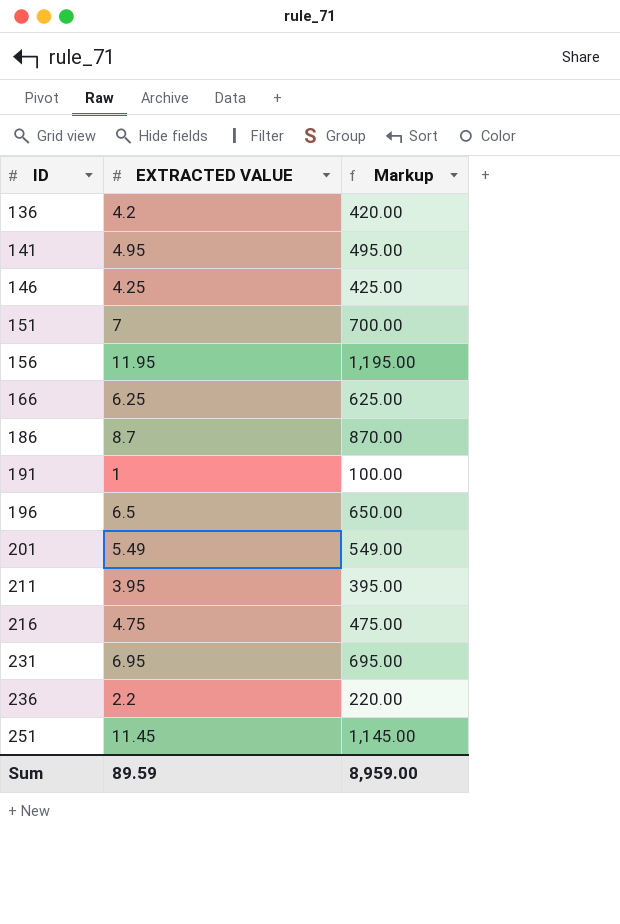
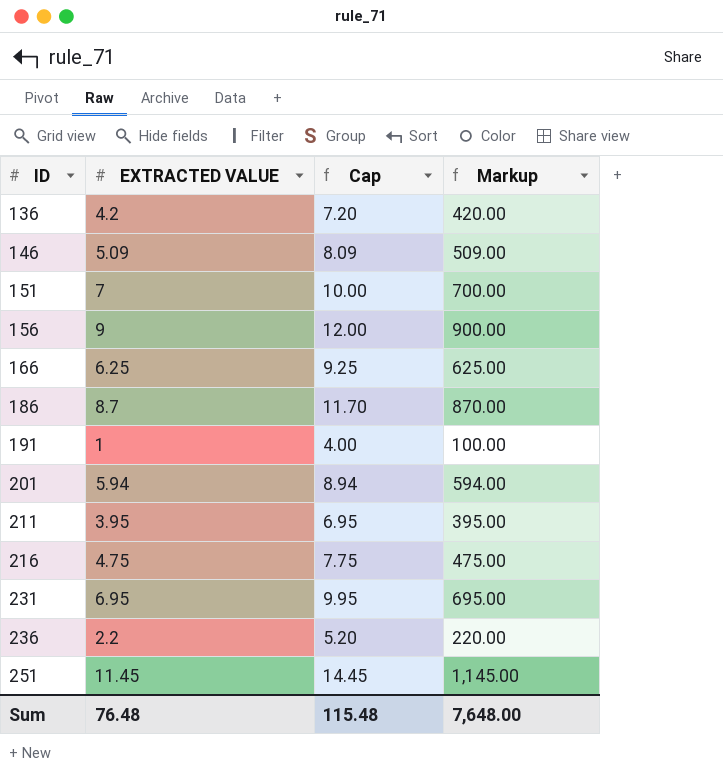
column Cap | formula: none -> [EXTRACTED VALUE] + 3
row 141: 4.95 | 495.00 -> none
row 196: 6.5 | 650.00 -> none
146 | EXTRACTED VALUE: 4.25 -> 5.09
146 | Markup: 425.00 -> 509.00
156 | EXTRACTED VALUE: 11.95 -> 9
156 | Markup: 1,195.00 -> 900.00
201 | EXTRACTED VALUE: 5.49 -> 5.94
201 | Markup: 549.00 -> 594.00
Sum | EXTRACTED VALUE: 89.59 -> 76.48
Sum | Markup: 8,959.00 -> 7,648.00

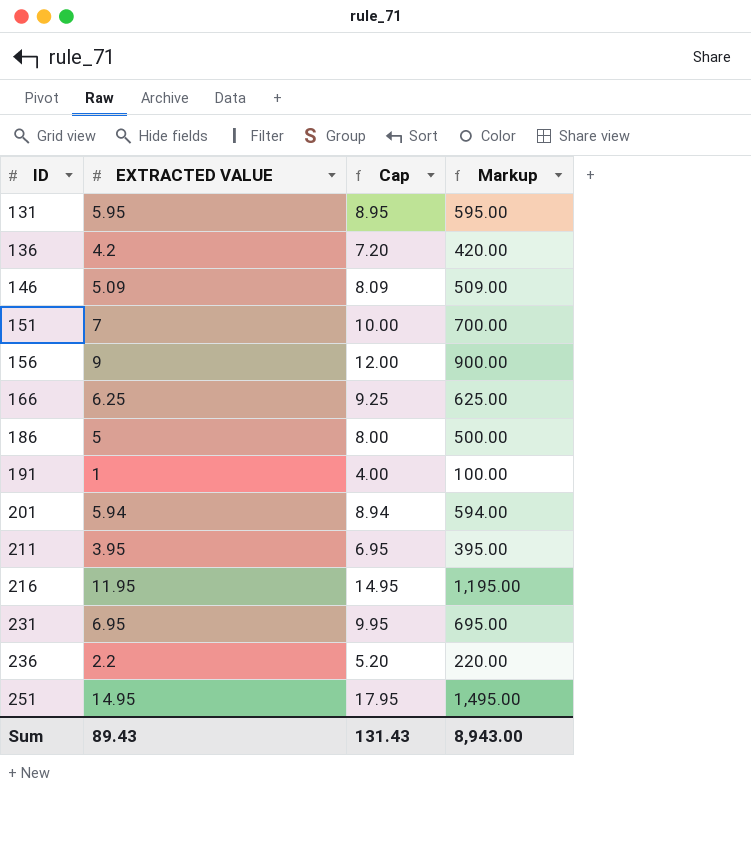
row 131: none -> 5.95 | 8.95 | 595.00
186 | EXTRACTED VALUE: 8.7 -> 5
186 | Cap: 11.70 -> 8.00
186 | Markup: 870.00 -> 500.00
216 | EXTRACTED VALUE: 4.75 -> 11.95
216 | Cap: 7.75 -> 14.95
216 | Markup: 475.00 -> 1,195.00
251 | EXTRACTED VALUE: 11.45 -> 14.95
251 | Cap: 14.45 -> 17.95
251 | Markup: 1,145.00 -> 1,495.00
Sum | EXTRACTED VALUE: 76.48 -> 89.43
Sum | Cap: 115.48 -> 131.43
Sum | Markup: 7,648.00 -> 8,943.00

